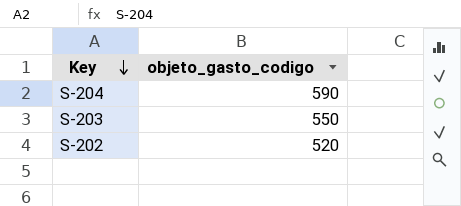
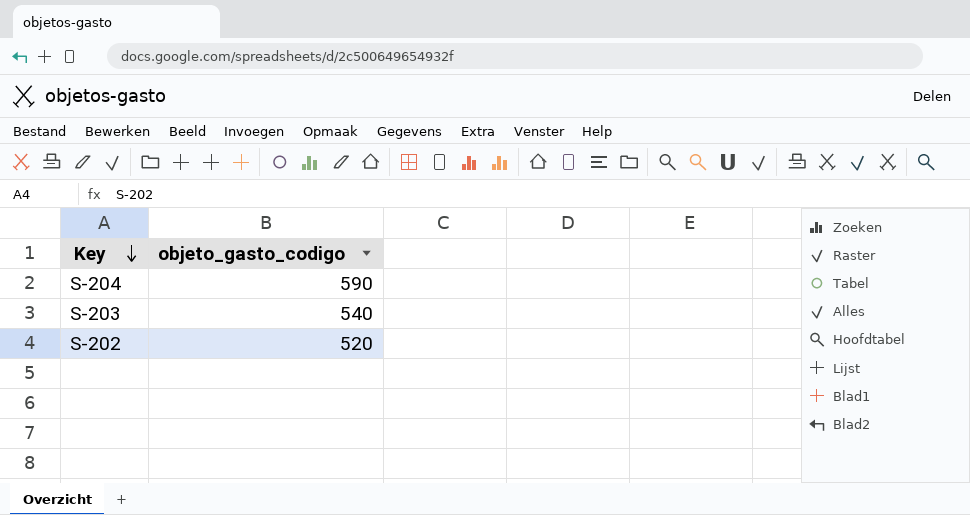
S-203 | objeto_gasto_codigo: 550 -> 540

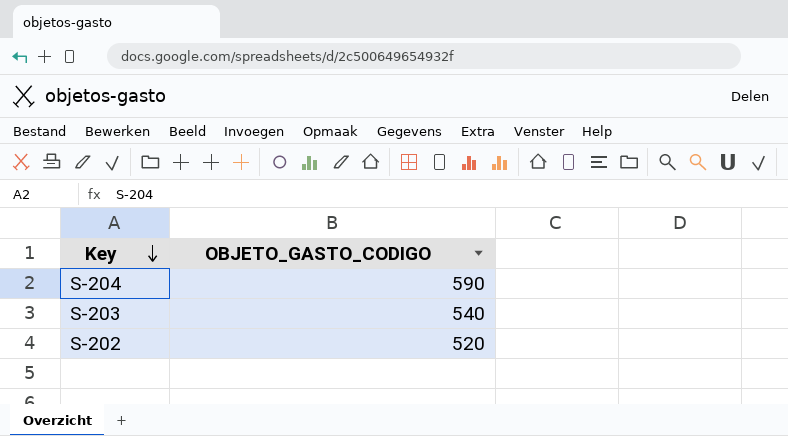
column name: objeto_gasto_codigo -> OBJETO_GASTO_CODIGO

